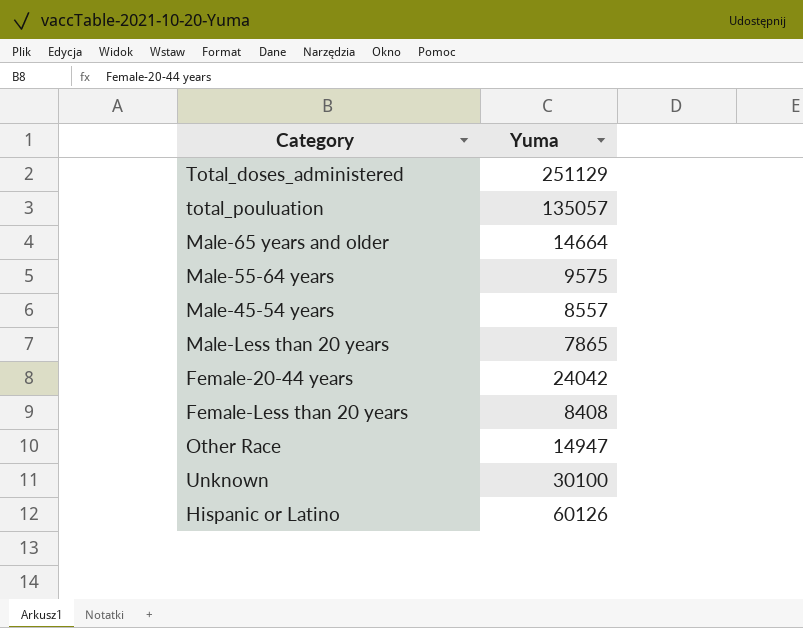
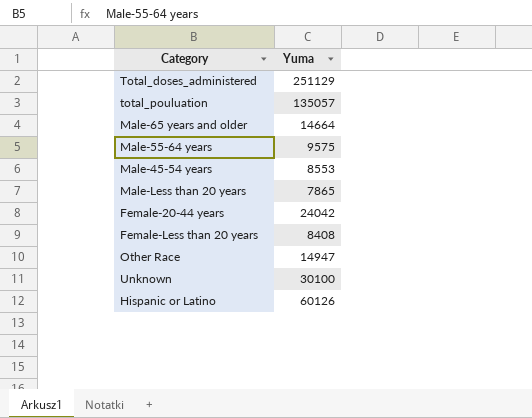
Male-45-54 years | Yuma: 8557 -> 8553

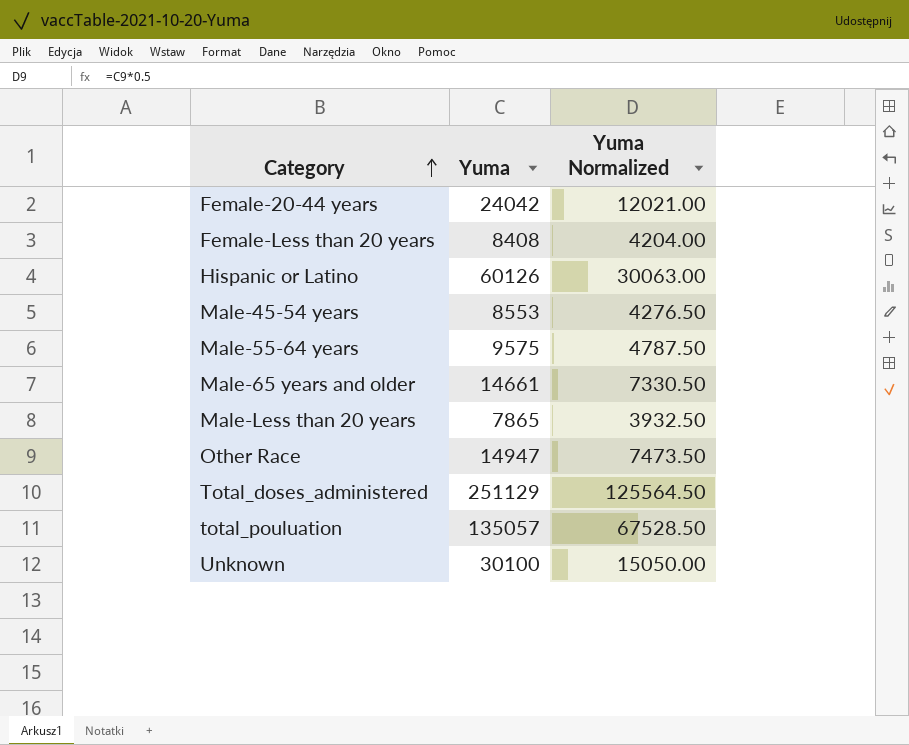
row order: none -> Category ascending
column Yuma Normalized | formula: none -> [Yuma] * 0.5
Male-65 years and older | Yuma: 14664 -> 14661

